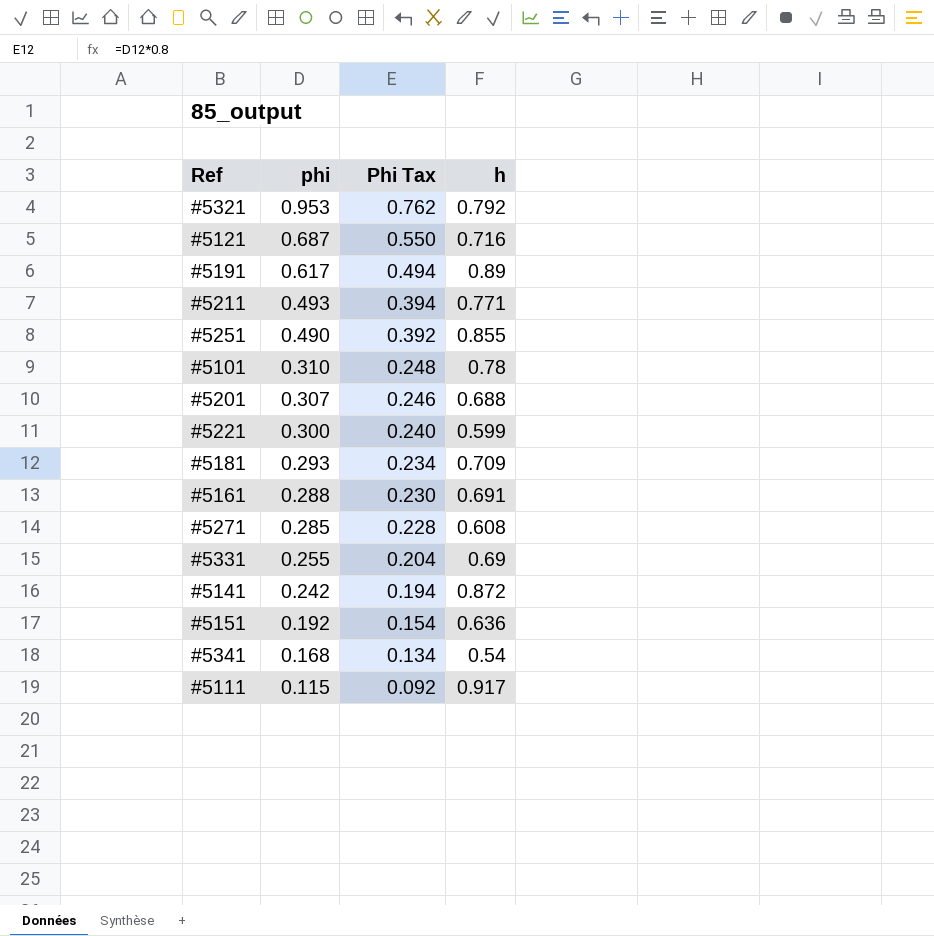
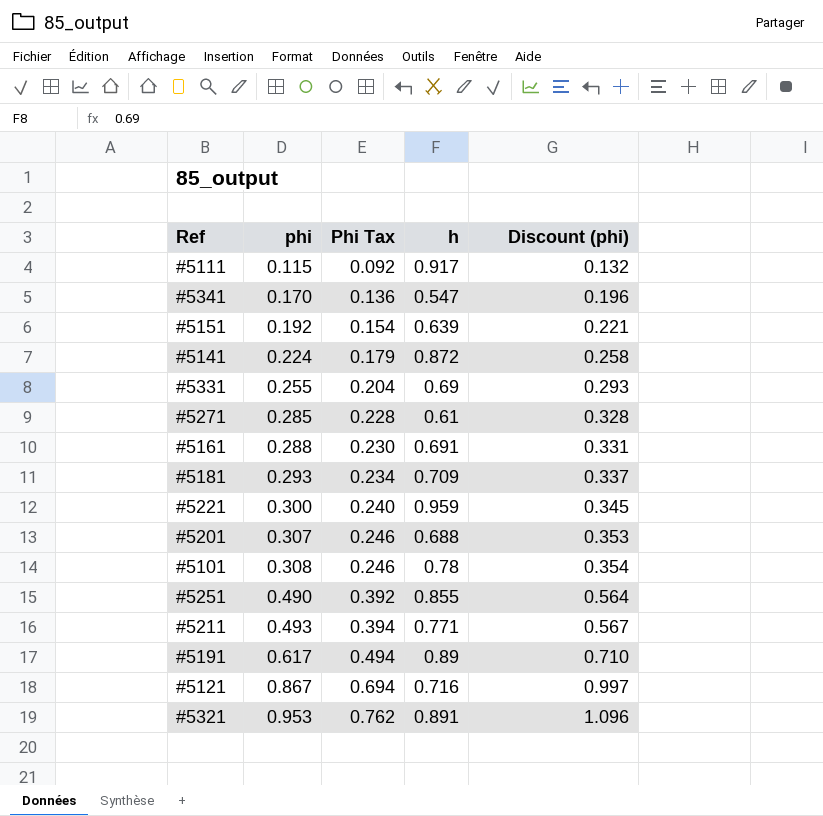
row order: phi descending -> phi ascending
column Discount (phi) | formula: none -> [phi] * 1.15
#5341 | phi: 0.168 -> 0.170
#5341 | Phi Tax: 0.134 -> 0.136
#5341 | h: 0.54 -> 0.547
#5151 | h: 0.636 -> 0.639
#5141 | phi: 0.242 -> 0.224
#5141 | Phi Tax: 0.194 -> 0.179
#5271 | h: 0.608 -> 0.61
#5221 | h: 0.599 -> 0.959
#5101 | phi: 0.310 -> 0.308
#5101 | Phi Tax: 0.248 -> 0.246
#5121 | phi: 0.687 -> 0.867
#5121 | Phi Tax: 0.550 -> 0.694
#5321 | h: 0.792 -> 0.891

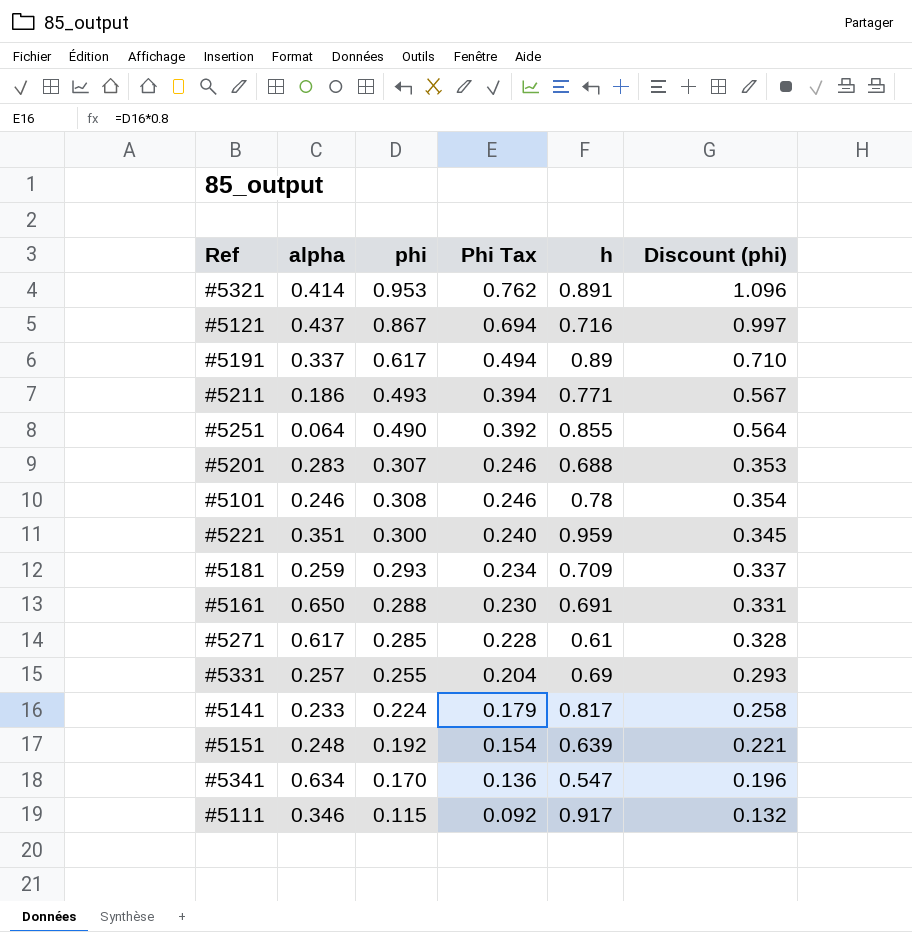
row order: phi ascending -> Phi Tax descending
column alpha | position: none -> 2
#5141 | h: 0.872 -> 0.817

